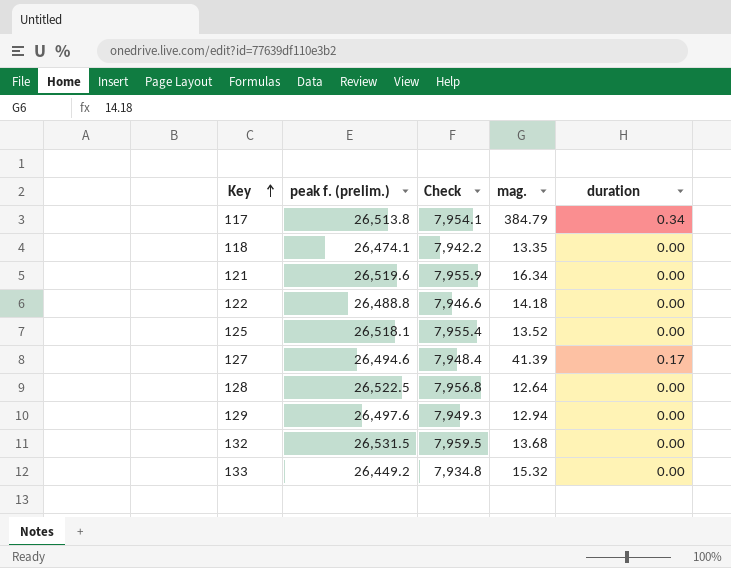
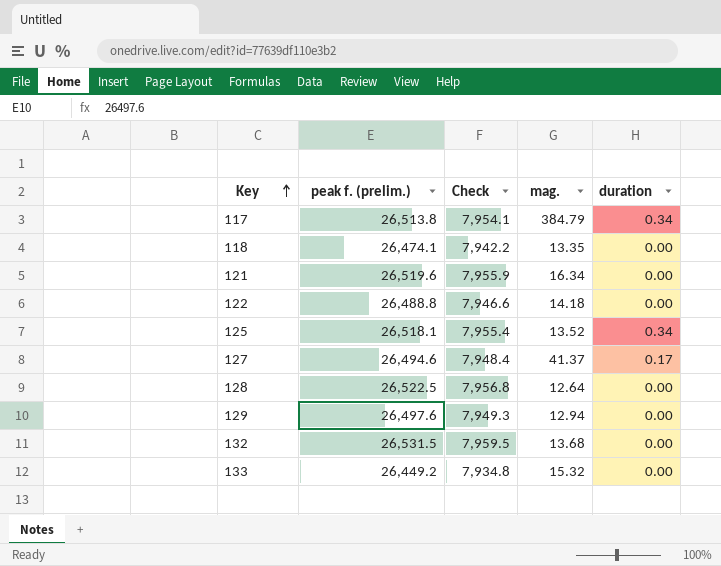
125 | duration: 0.00 -> 0.34
127 | mag.: 41.39 -> 41.37

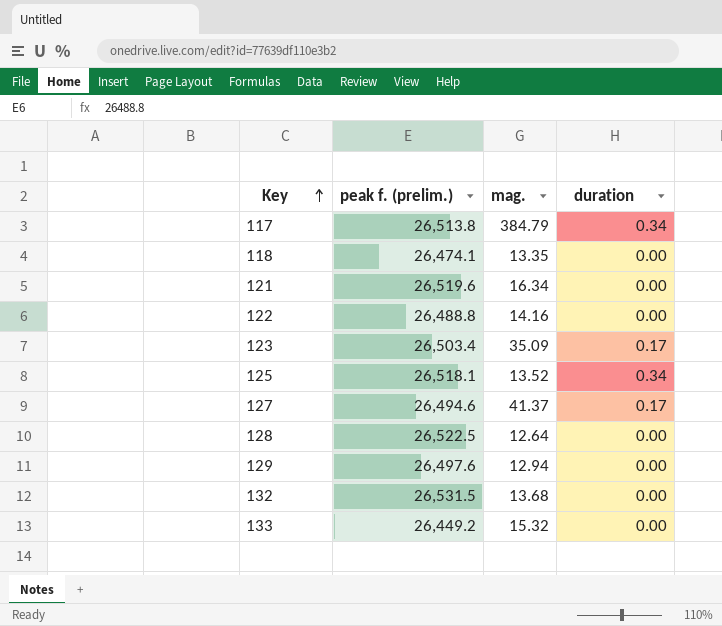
column Check | formula: [peak f. (prelim.)] * 0.3 -> none
122 | mag.: 14.18 -> 14.16
row 123: none -> 26,503.4 | 35.09 | 0.17

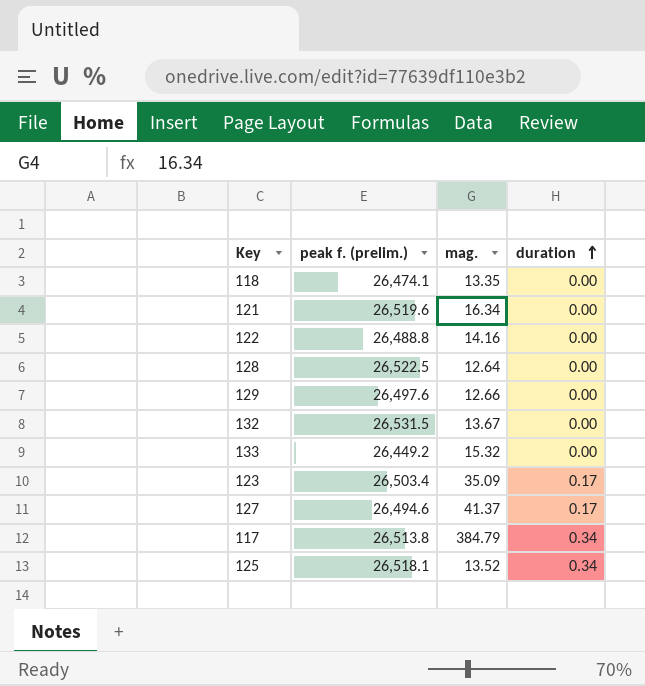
row order: Key ascending -> duration ascending
129 | mag.: 12.94 -> 12.66
132 | mag.: 13.68 -> 13.67

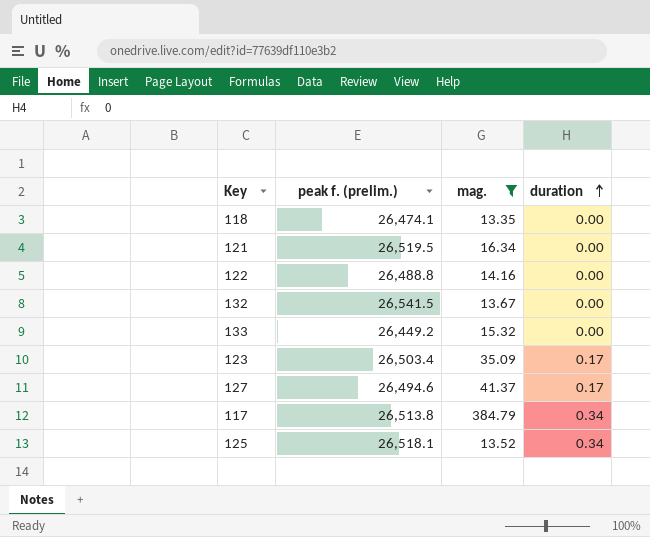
filter: none -> mag. >= 13.35
121 | peak f. (prelim.): 26,519.6 -> 26,519.5
132 | peak f. (prelim.): 26,531.5 -> 26,541.5

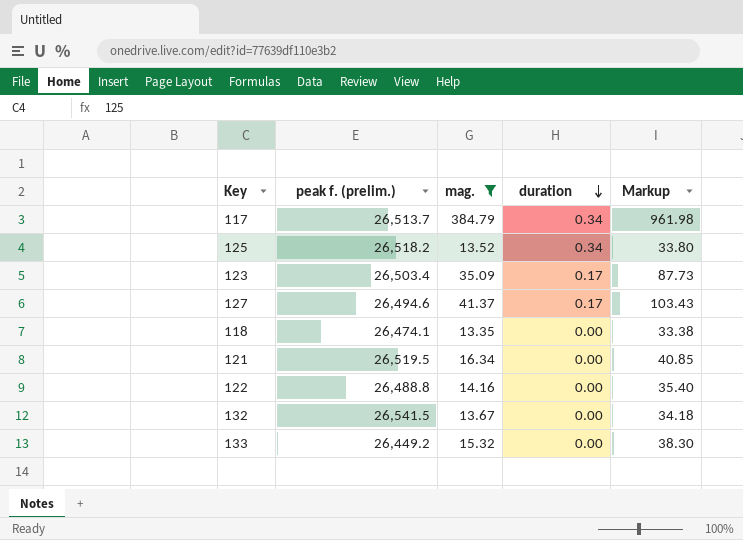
row order: duration ascending -> duration descending
column Markup | formula: none -> [mag.] * 2.5
117 | peak f. (prelim.): 26,513.8 -> 26,513.7
125 | peak f. (prelim.): 26,518.1 -> 26,518.2

